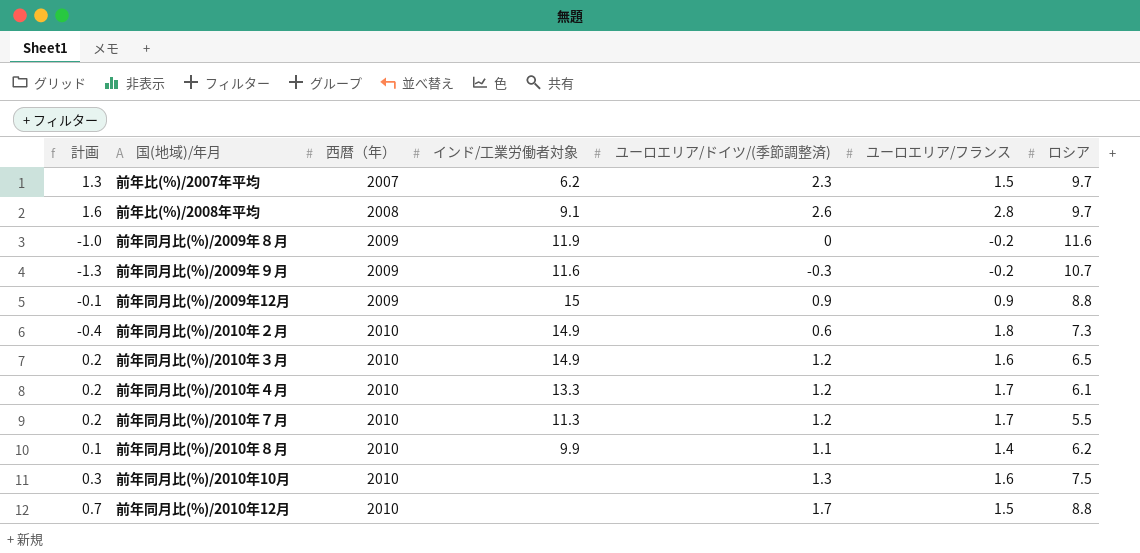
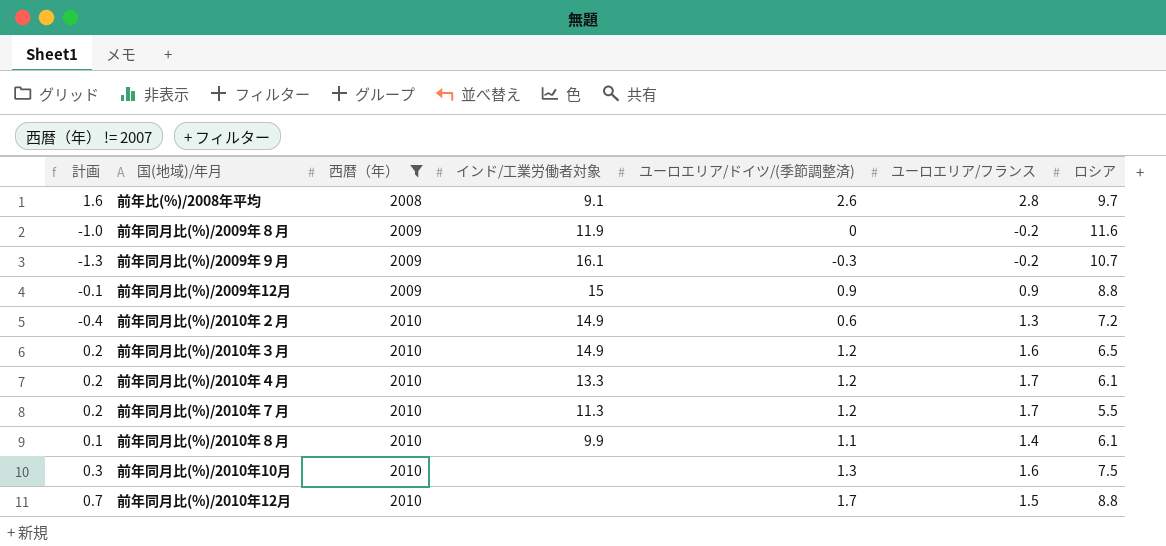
filter: none -> 西暦（年） != 2007
前年同月比(%)/2009年９月 | インド/工業労働者対象: 11.6 -> 16.1
前年同月比(%)/2010年２月 | ユーロエリア/フランス: 1.8 -> 1.3
前年同月比(%)/2010年２月 | ロシア: 7.3 -> 7.2
前年同月比(%)/2010年８月 | ロシア: 6.2 -> 6.1

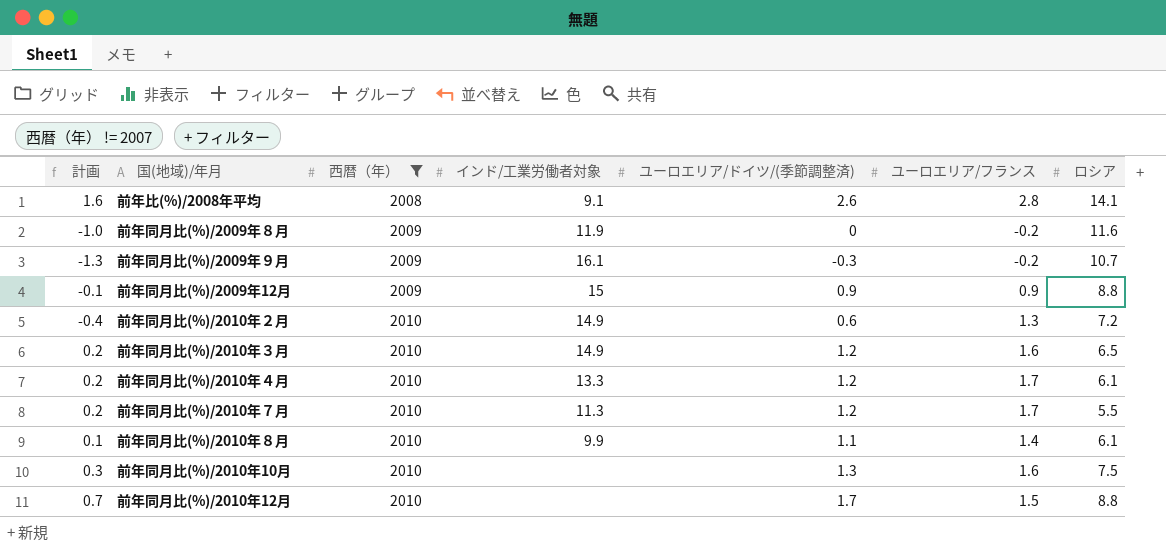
前年比(%)/2008年平均 | ロシア: 9.7 -> 14.1

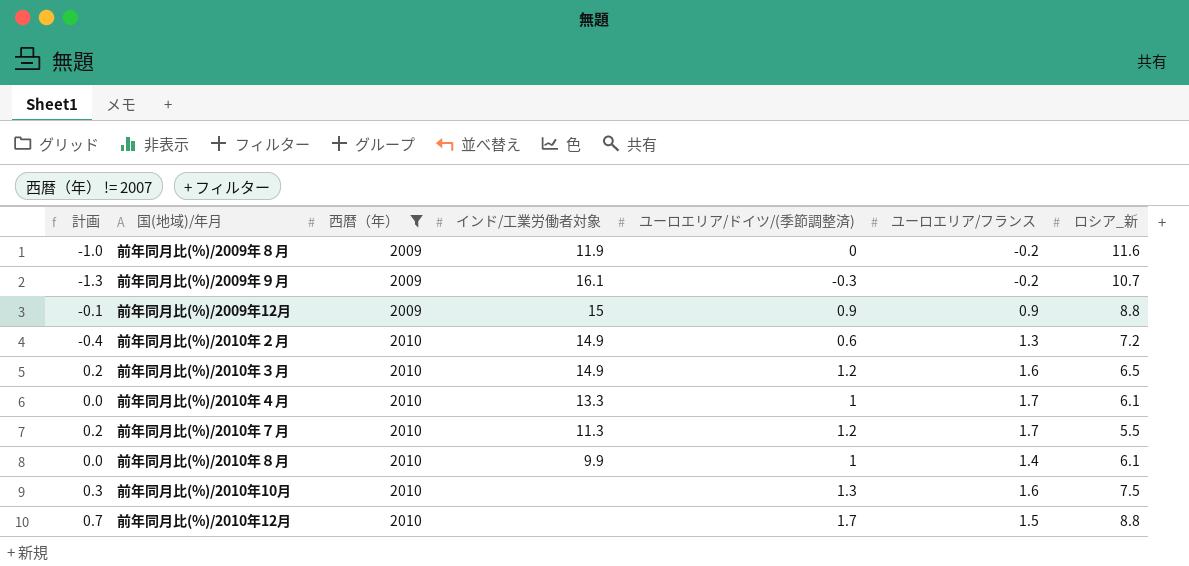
column name: ロシア -> ロシア_新
row 前年比(%)/2008年平均: 1.6 | 2008 | 9.1 | 2.6 | 2.8 | 14.1 -> none
前年同月比(%)/2010年４月 | 計画: 0.2 -> 0.0
前年同月比(%)/2010年４月 | ユーロエリア/ドイツ/(季節調整済): 1.2 -> 1
前年同月比(%)/2010年８月 | 計画: 0.1 -> 0.0
前年同月比(%)/2010年８月 | ユーロエリア/ドイツ/(季節調整済): 1.1 -> 1

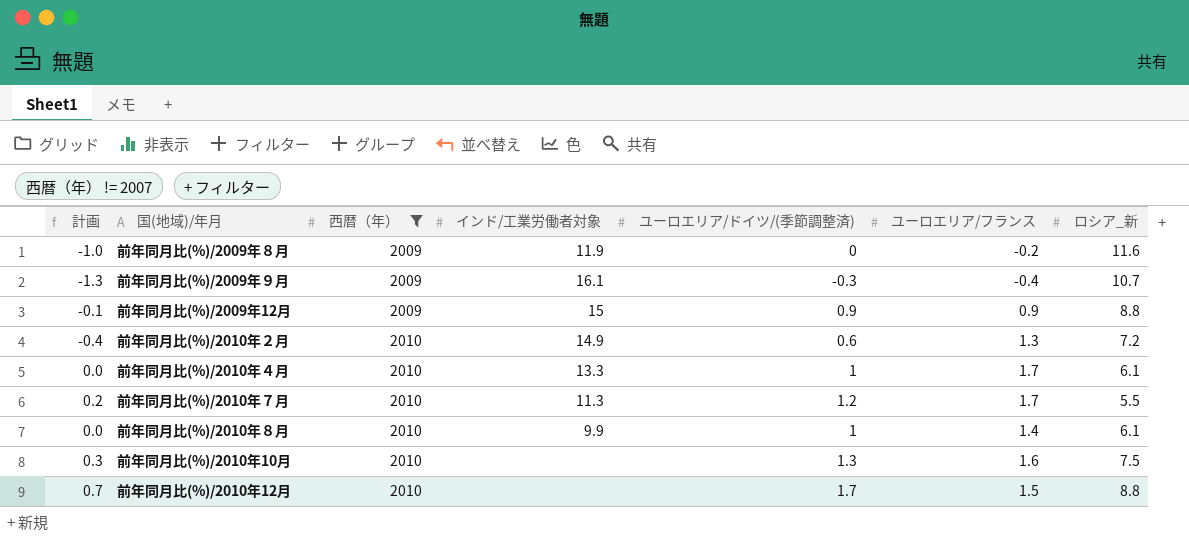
row 前年同月比(%)/2010年３月: 0.2 | 2010 | 14.9 | 1.2 | 1.6 | 6.5 -> none
前年同月比(%)/2009年９月 | ユーロエリア/フランス: -0.2 -> -0.4

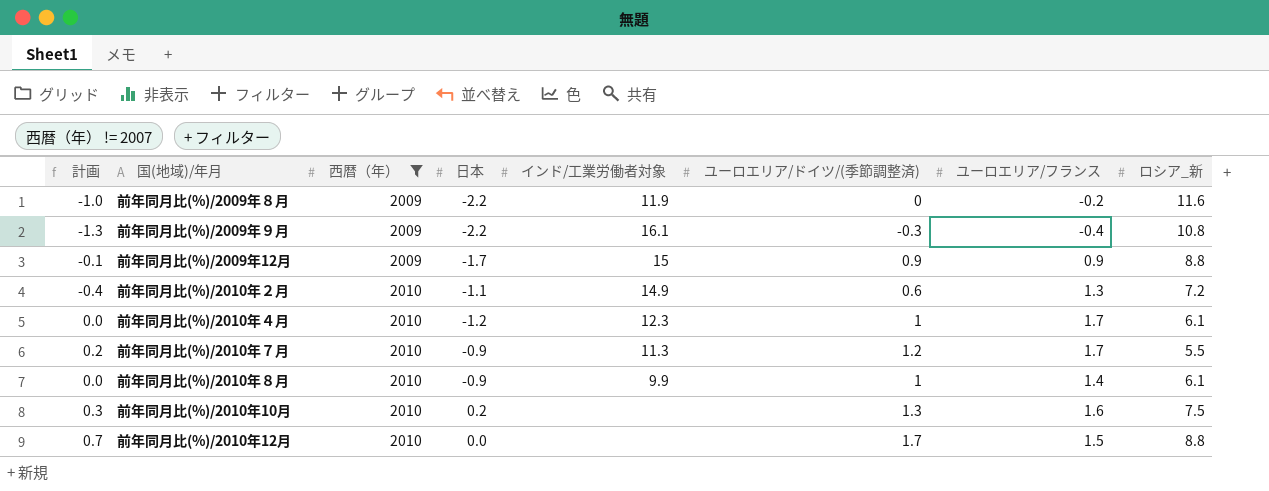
column 日本 | position: none -> 4
前年同月比(%)/2009年９月 | ロシア_新: 10.7 -> 10.8
前年同月比(%)/2010年４月 | インド/工業労働者対象: 13.3 -> 12.3

